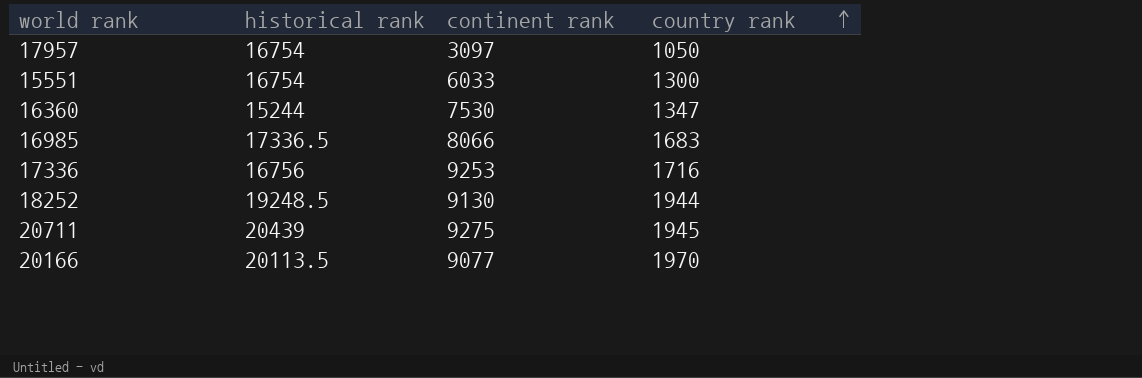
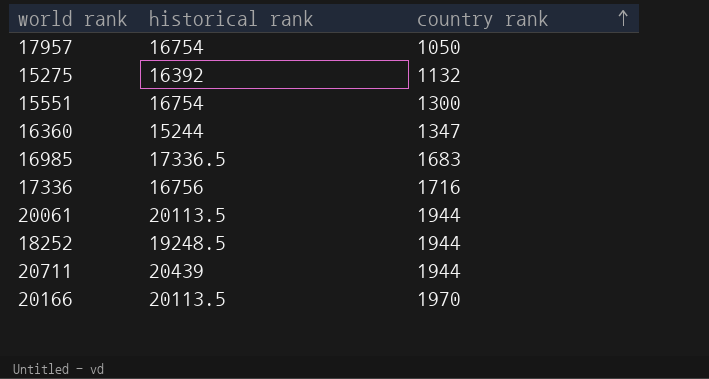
column continent rank | position: 3 -> none
row 15275: none -> 16392 | 1132
row 20061: none -> 20113.5 | 1944
20711 | country rank: 1945 -> 1944

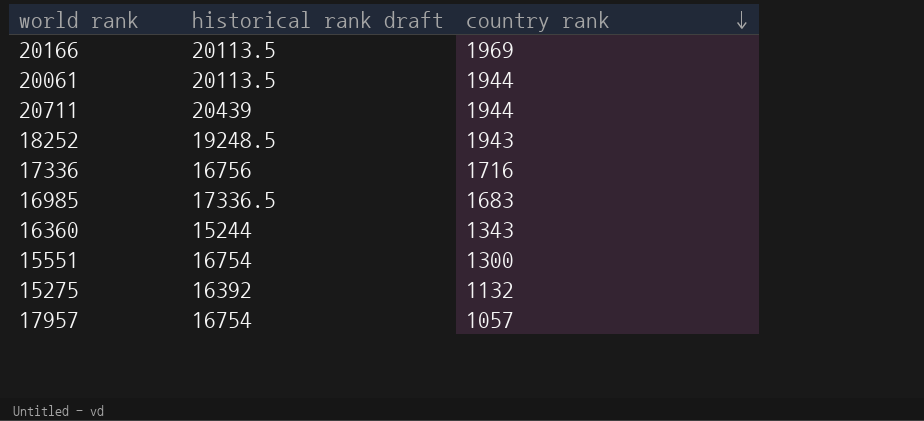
row order: country rank ascending -> country rank descending
column name: historical rank -> historical rank draft
20166 | country rank: 1970 -> 1969
18252 | country rank: 1944 -> 1943
16360 | country rank: 1347 -> 1343
17957 | country rank: 1050 -> 1057

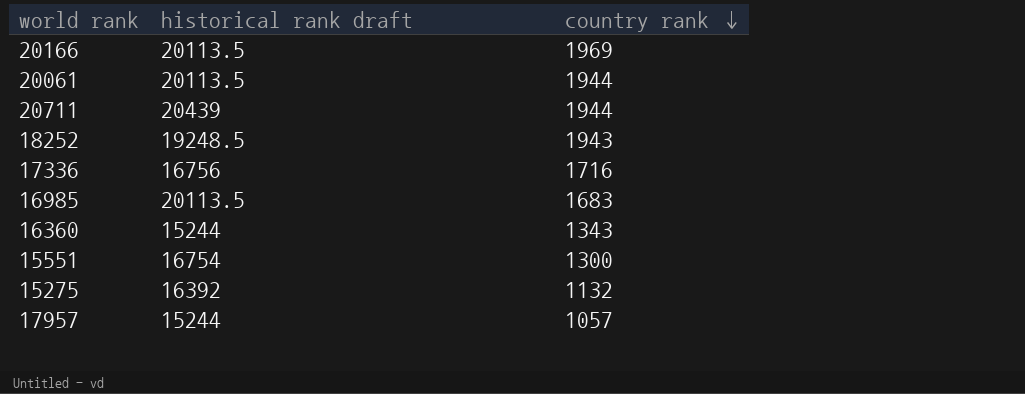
16985 | historical rank draft: 17336.5 -> 20113.5
17957 | historical rank draft: 16754 -> 15244

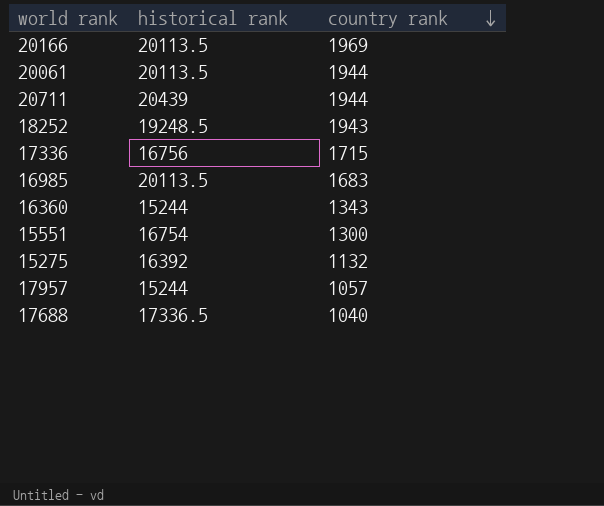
column name: historical rank draft -> historical rank
17336 | country rank: 1716 -> 1715
row 17688: none -> 17336.5 | 1040

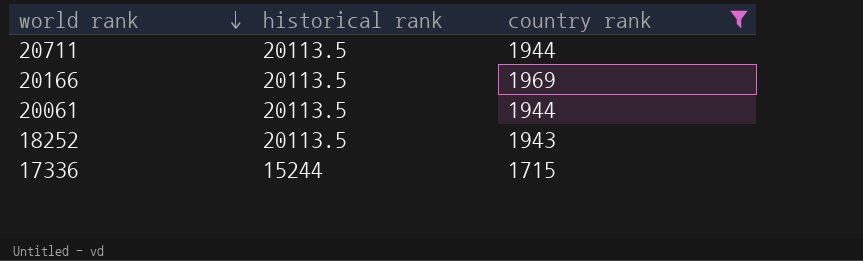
filter: none -> country rank >= 1715
row order: country rank descending -> world rank descending
20711 | historical rank: 20439 -> 20113.5
18252 | historical rank: 19248.5 -> 20113.5
17336 | historical rank: 16756 -> 15244

